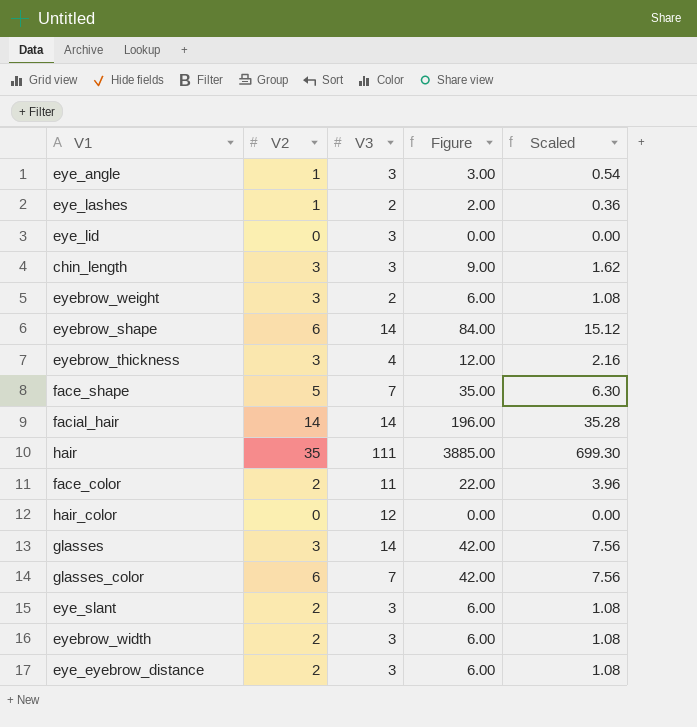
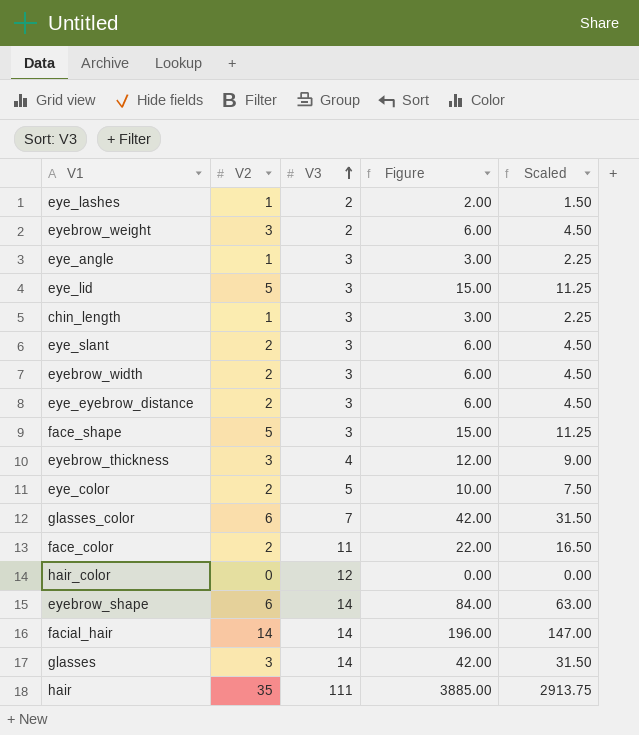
row order: none -> V3 ascending
column Scaled | formula: [Figure] * 0.18 -> [Figure] * 0.75
eye_lid | V2: 0 -> 5
eye_lid | Figure: 0.00 -> 15.00
chin_length | V2: 3 -> 1
chin_length | Figure: 9.00 -> 3.00
face_shape | V3: 7 -> 3
face_shape | Figure: 35.00 -> 15.00
row eye_color: none -> 2 | 5 | 10.00 | 7.50

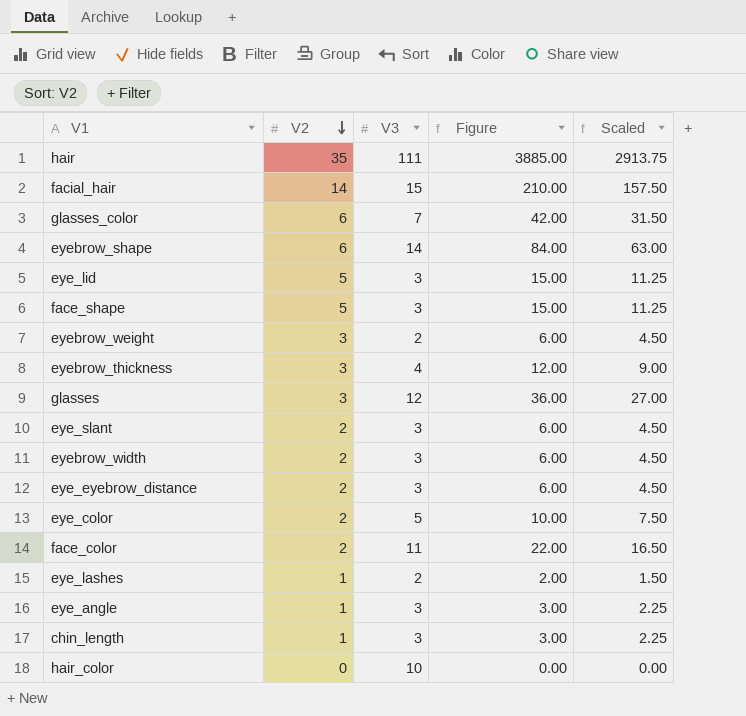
row order: V3 ascending -> V2 descending
facial_hair | V3: 14 -> 15
facial_hair | Figure: 196.00 -> 210.00
facial_hair | Scaled: 147.00 -> 157.50
glasses | V3: 14 -> 12
glasses | Figure: 42.00 -> 36.00
glasses | Scaled: 31.50 -> 27.00
hair_color | V3: 12 -> 10

